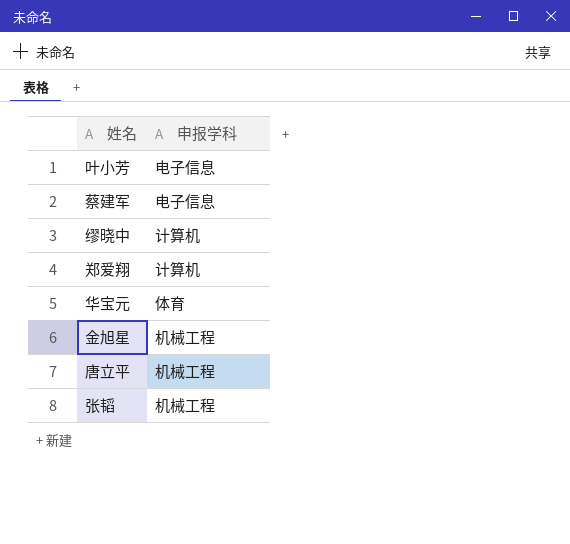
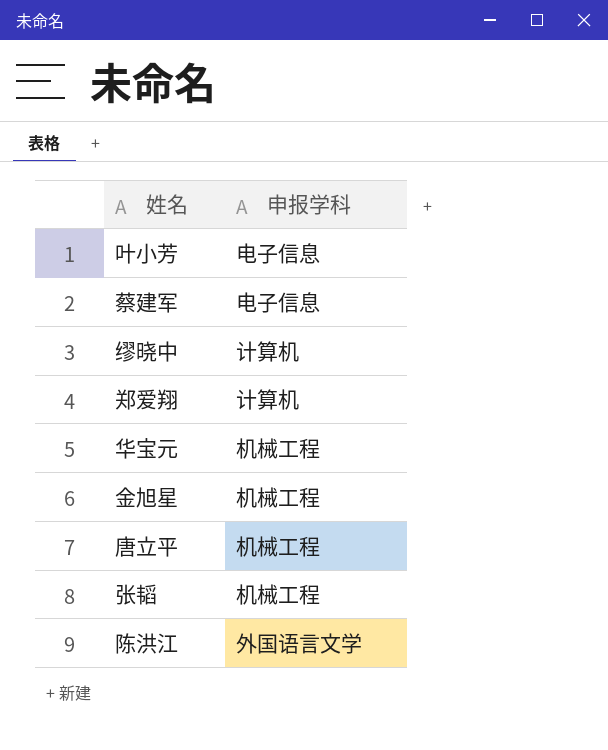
华宝元 | 申报学科: 体育 -> 机械工程
row 陈洪江: none -> 外国语言文学

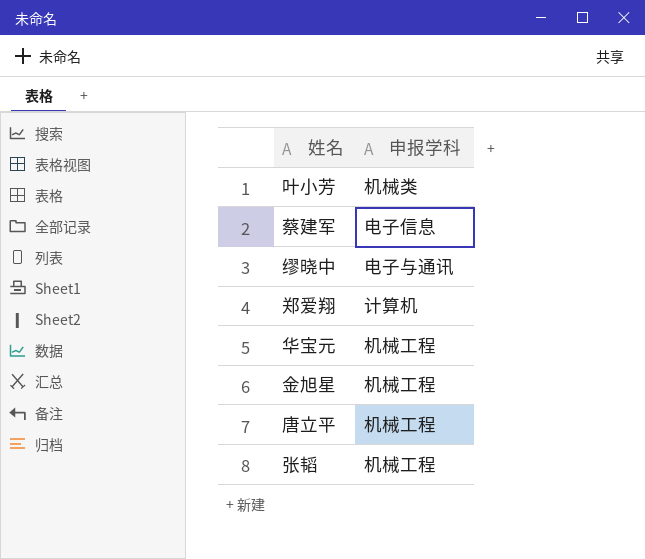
row 陈洪江: 外国语言文学 -> none
叶小芳 | 申报学科: 电子信息 -> 机械类
缪晓中 | 申报学科: 计算机 -> 电子与通讯

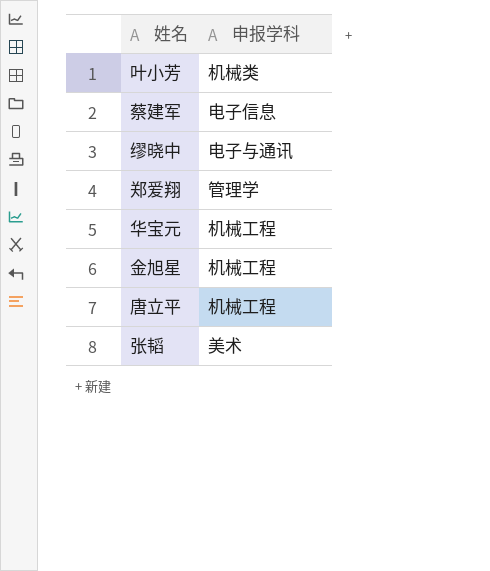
郑爱翔 | 申报学科: 计算机 -> 管理学
张韬 | 申报学科: 机械工程 -> 美术

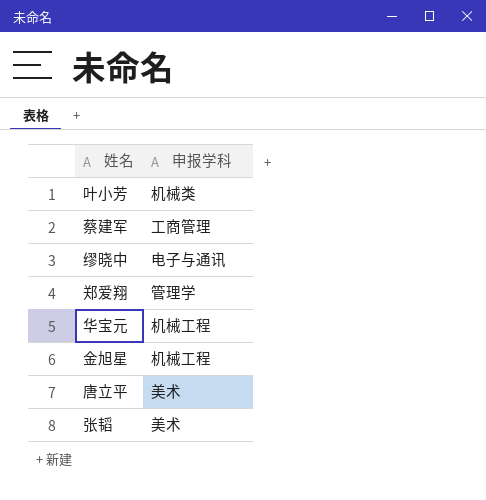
蔡建军 | 申报学科: 电子信息 -> 工商管理
唐立平 | 申报学科: 机械工程 -> 美术

